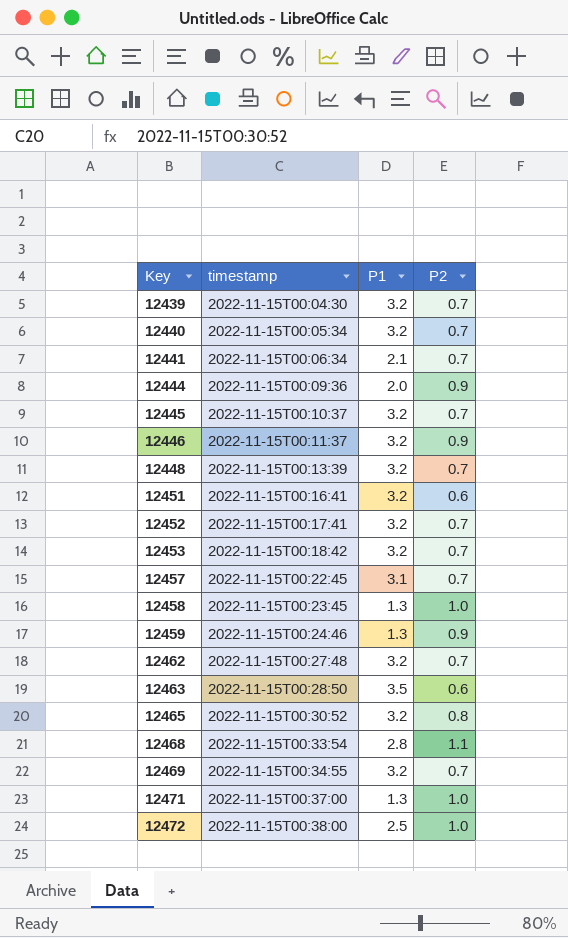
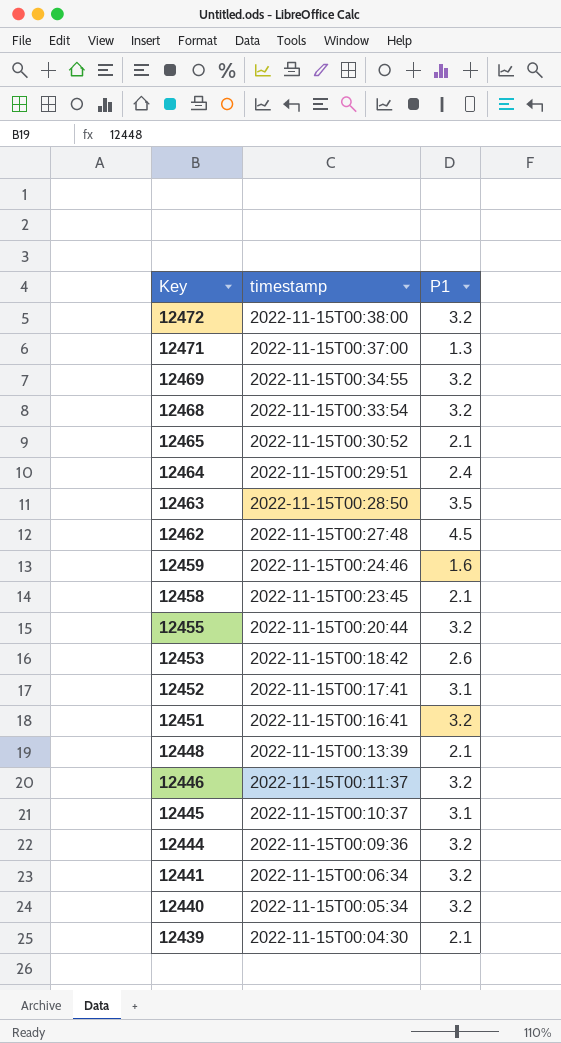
row order: Key ascending -> Key descending
column P2 | position: 4 -> none
row 12457: 2022-11-15T00:22:45 | 3.1 | 0.7 -> none
12472 | P1: 2.5 -> 3.2
12468 | P1: 2.8 -> 3.2
12465 | P1: 3.2 -> 2.1
row 12464: none -> 2022-11-15T00:29:51 | 2.4
12462 | P1: 3.2 -> 4.5
12459 | P1: 1.3 -> 1.6
12458 | P1: 1.3 -> 2.1
row 12455: none -> 2022-11-15T00:20:44 | 3.2
12453 | P1: 3.2 -> 2.6
12452 | P1: 3.2 -> 3.1
12448 | P1: 3.2 -> 2.1
12445 | P1: 3.2 -> 3.1
12444 | P1: 2.0 -> 3.2
12441 | P1: 2.1 -> 3.2
12439 | P1: 3.2 -> 2.1

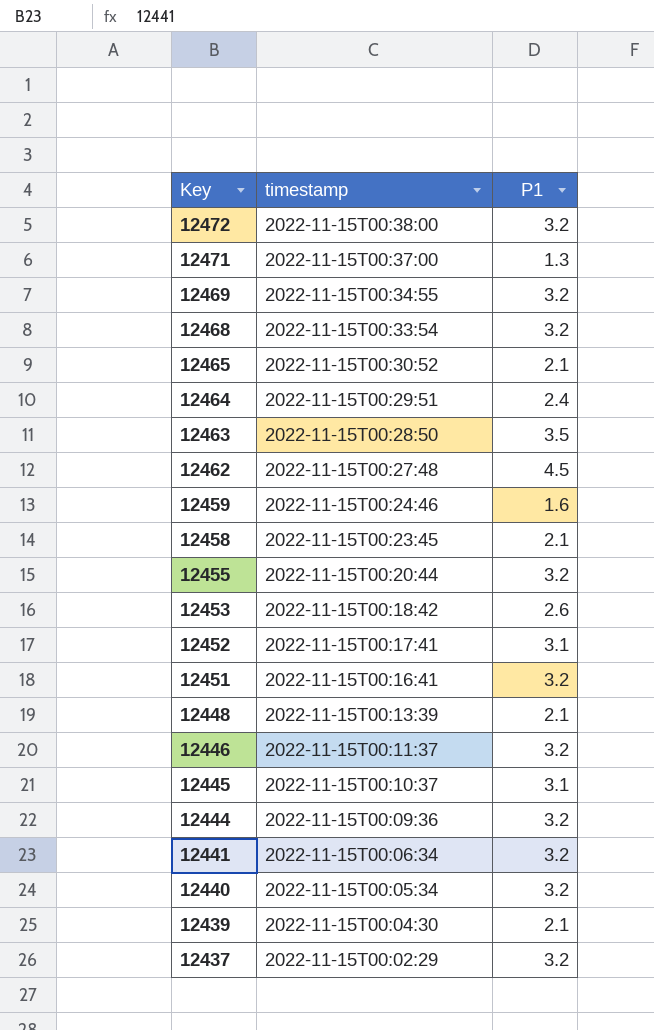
row 12437: none -> 2022-11-15T00:02:29 | 3.2

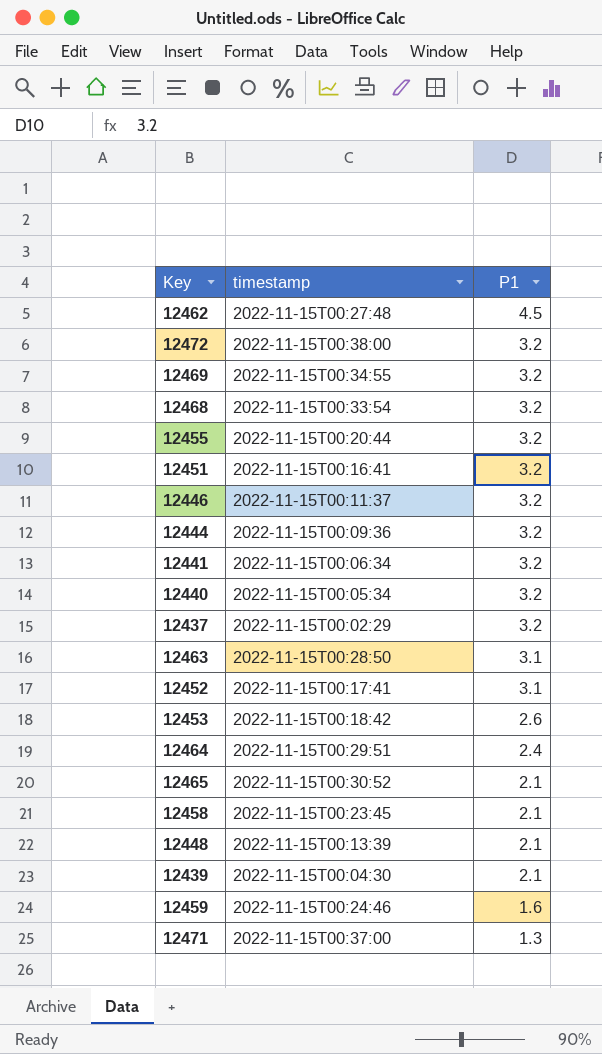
row order: Key descending -> P1 descending
row 12445: 2022-11-15T00:10:37 | 3.1 -> none
12463 | P1: 3.5 -> 3.1

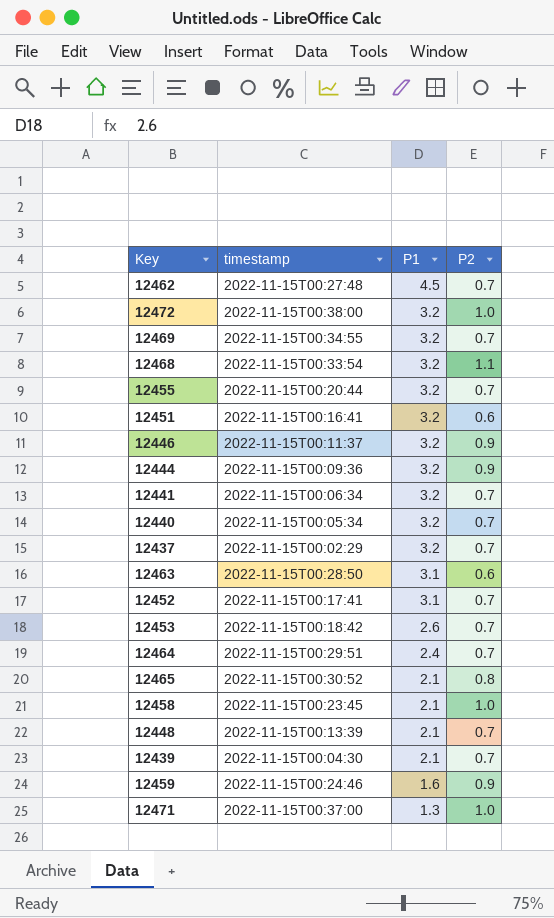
column P2 | position: none -> 4

